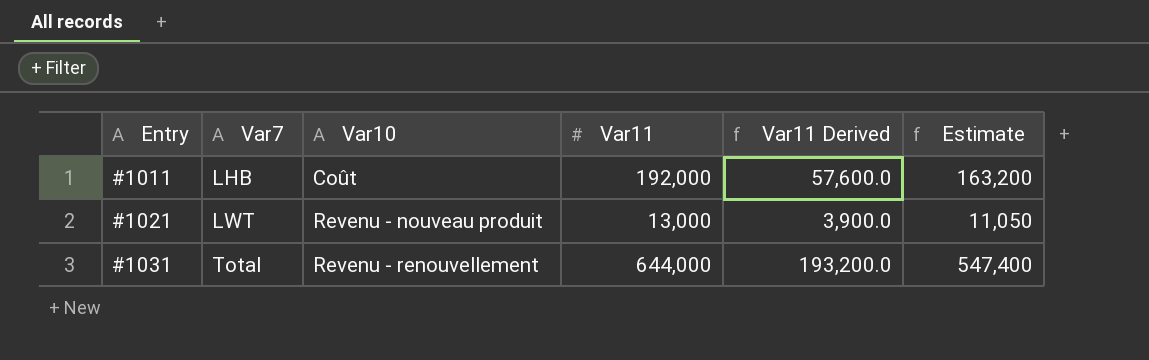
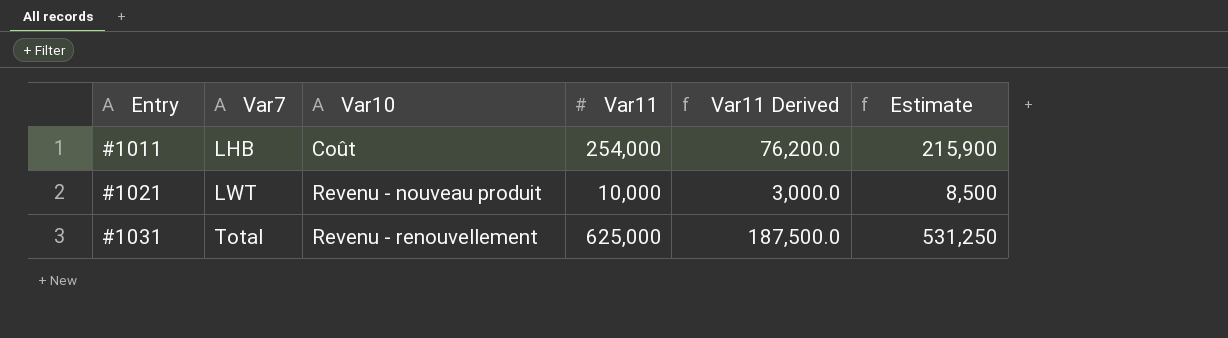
#1011 | Var11: 192,000 -> 254,000
#1011 | Var11 Derived: 57,600.0 -> 76,200.0
#1011 | Estimate: 163,200 -> 215,900
#1021 | Var11: 13,000 -> 10,000
#1021 | Var11 Derived: 3,900.0 -> 3,000.0
#1021 | Estimate: 11,050 -> 8,500
#1031 | Var11: 644,000 -> 625,000
#1031 | Var11 Derived: 193,200.0 -> 187,500.0
#1031 | Estimate: 547,400 -> 531,250

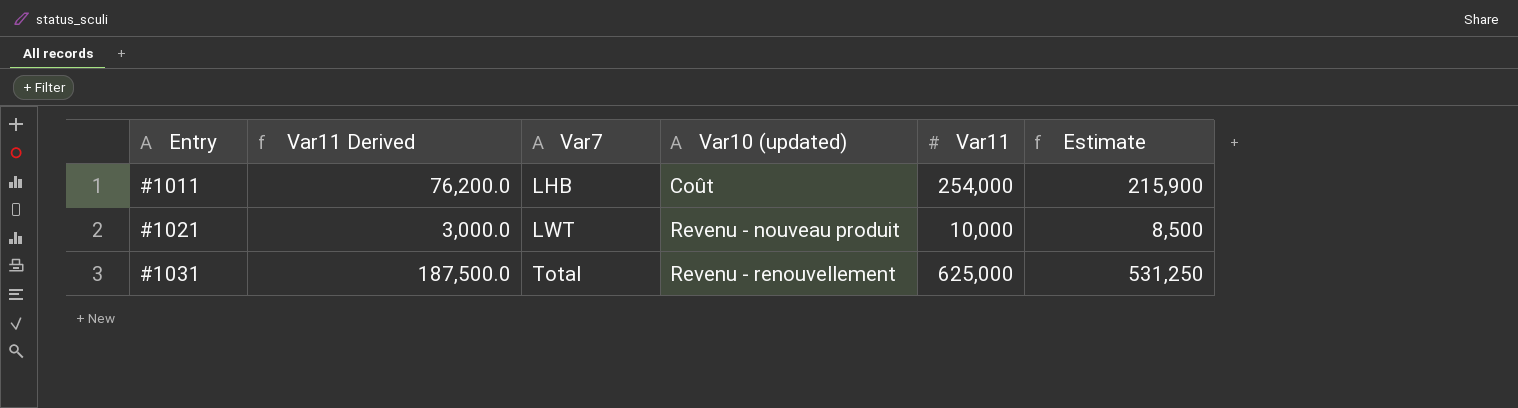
column Var11 Derived | position: 5 -> 2
column name: Var10 -> Var10 (updated)

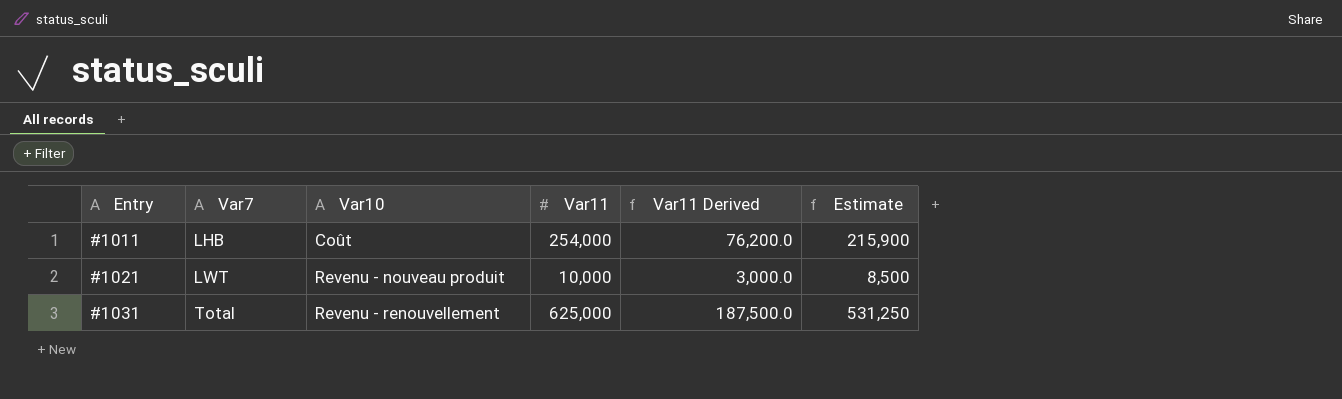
column name: Var10 (updated) -> Var10
column Var11 Derived | position: 2 -> 5

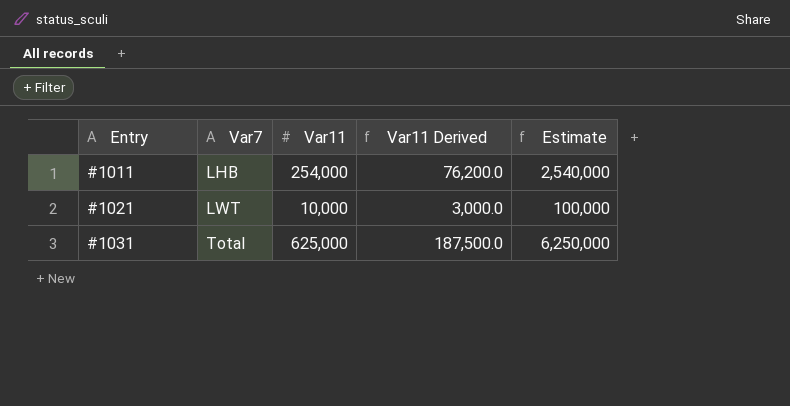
column Var10 | position: 3 -> none
column Estimate | formula: [Var11] * 0.85 -> [Var11] * 10

